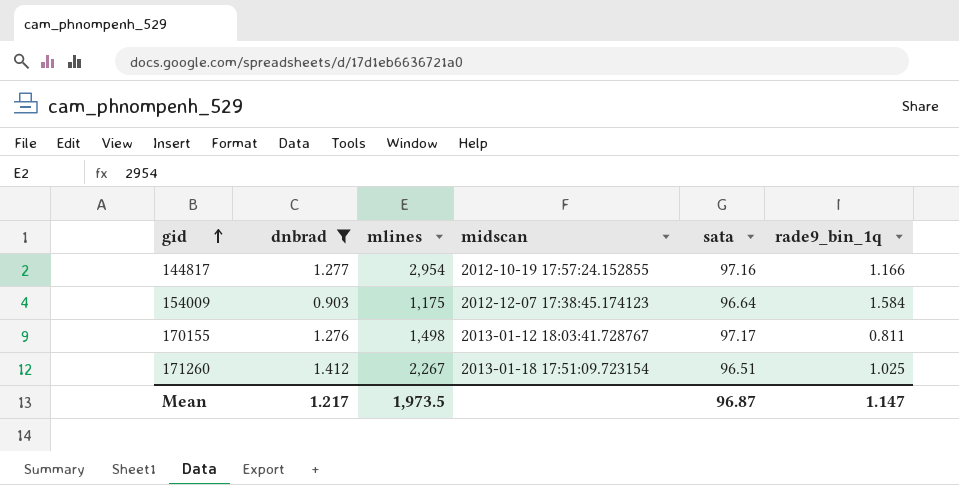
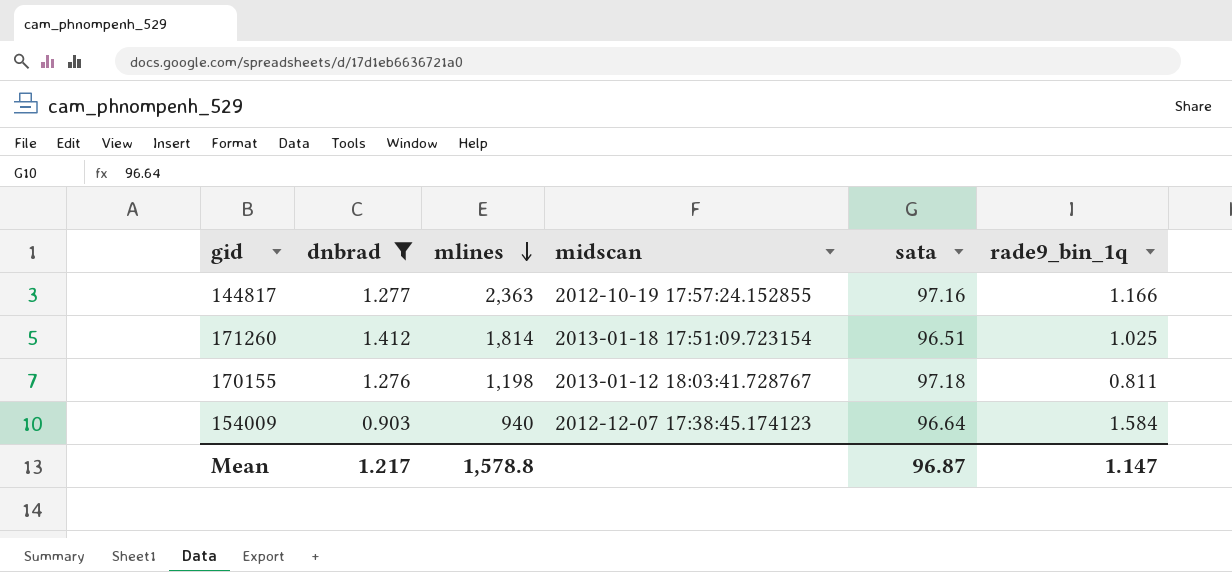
row order: gid ascending -> mlines descending
144817 | mlines: 2,954 -> 2,363
171260 | mlines: 2,267 -> 1,814
170155 | mlines: 1,498 -> 1,198
170155 | sata: 97.17 -> 97.18
154009 | mlines: 1,175 -> 940
Mean | mlines: 1,973.5 -> 1,578.8

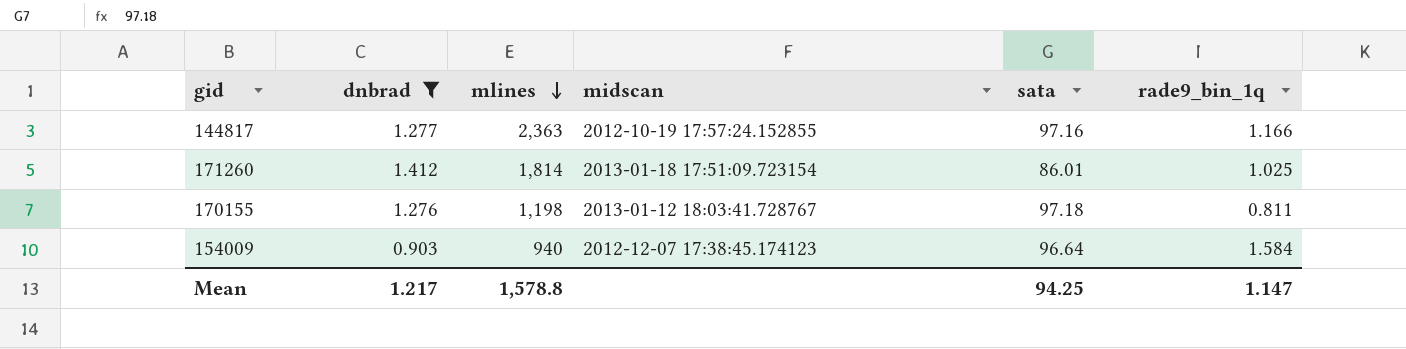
171260 | sata: 96.51 -> 86.01
Mean | sata: 96.87 -> 94.25

